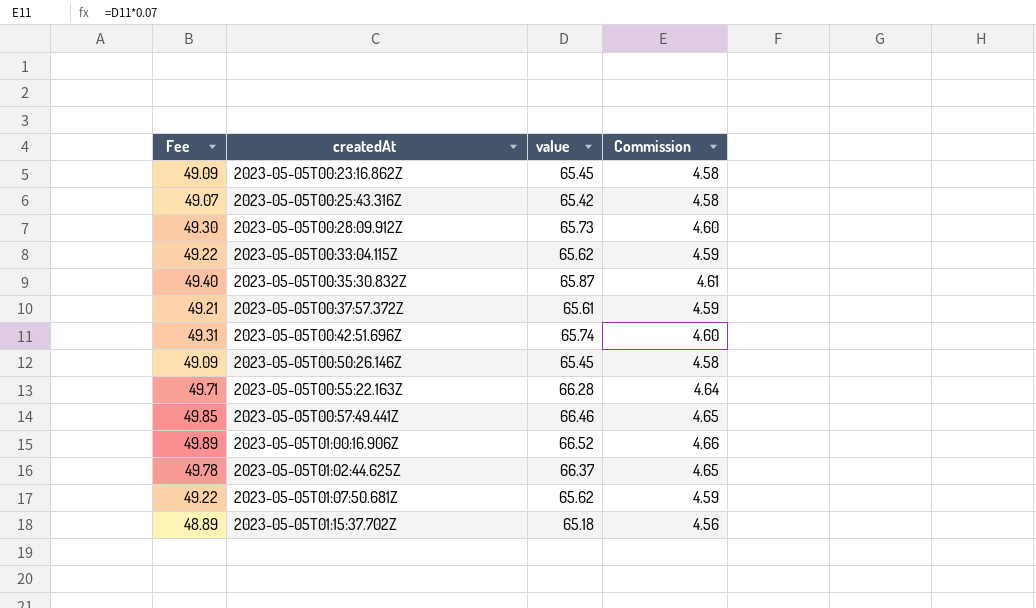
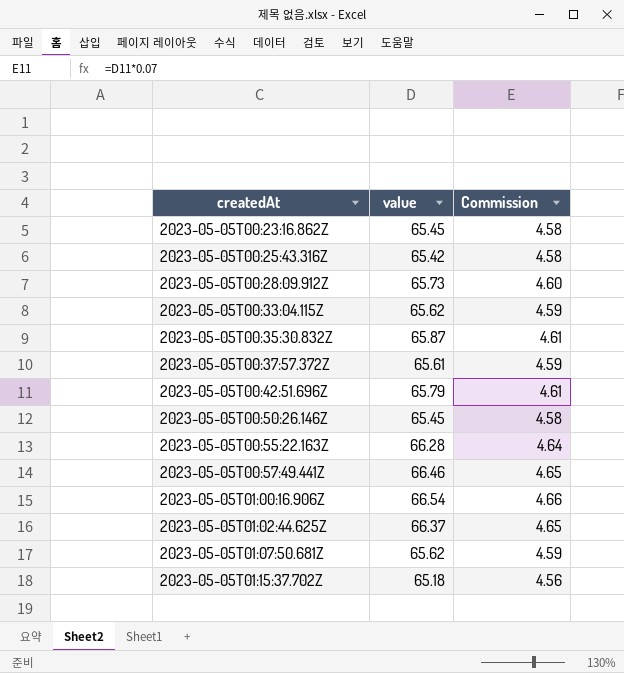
column Fee | formula: [value] * 0.75 -> none
2023-05-05T00:42:51.696Z | value: 65.74 -> 65.79
2023-05-05T00:42:51.696Z | Commission: 4.60 -> 4.61
2023-05-05T01:00:16.906Z | value: 66.52 -> 66.54

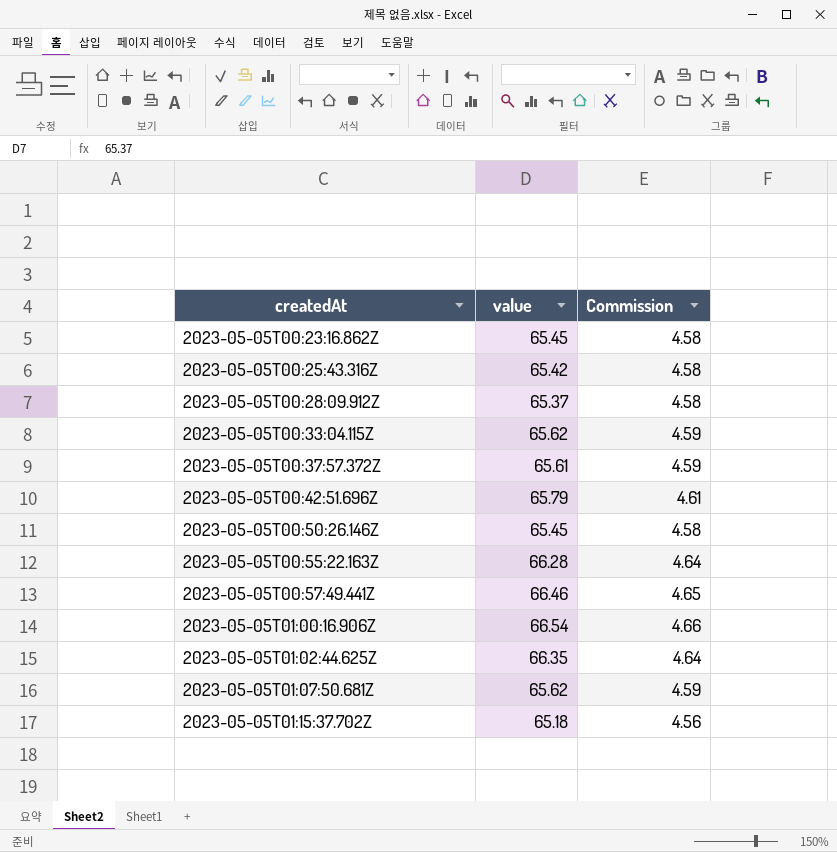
row 2023-05-05T00:35:30.832Z: 65.87 | 4.61 -> none
2023-05-05T00:28:09.912Z | value: 65.73 -> 65.37
2023-05-05T00:28:09.912Z | Commission: 4.60 -> 4.58
2023-05-05T01:02:44.625Z | value: 66.37 -> 66.35
2023-05-05T01:02:44.625Z | Commission: 4.65 -> 4.64

